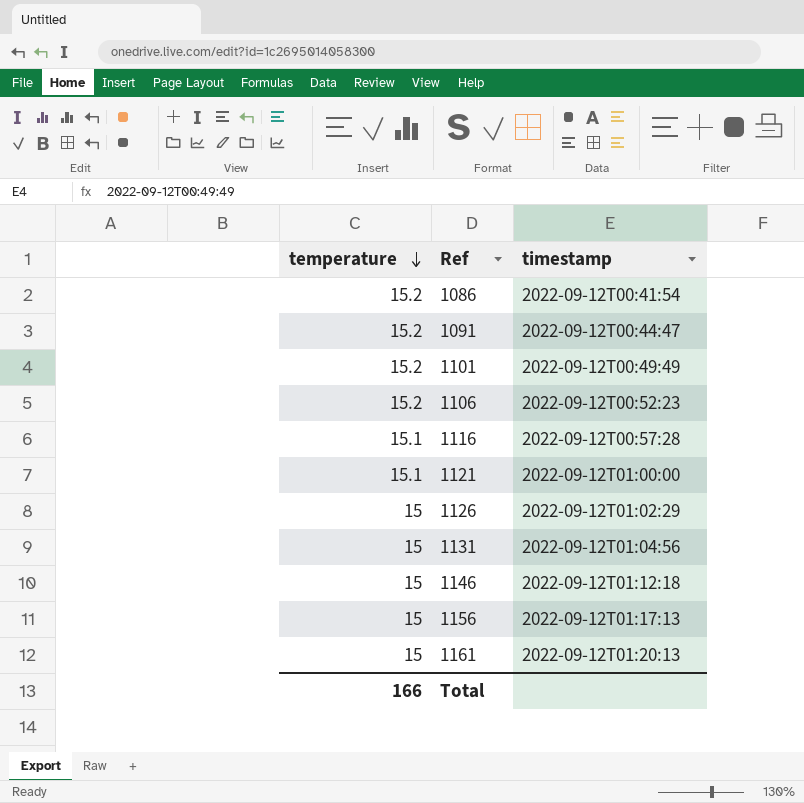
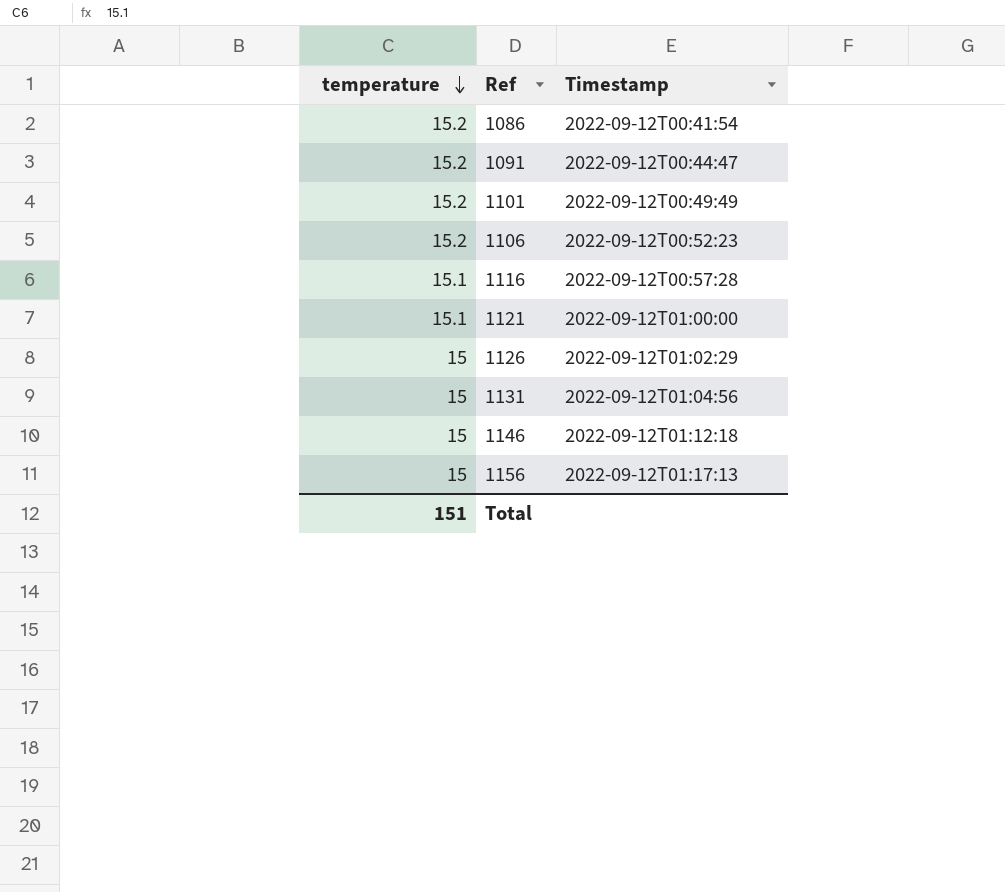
column name: timestamp -> Timestamp
row 1161: 15 | 2022-09-12T01:20:13 -> none
Total | temperature: 166 -> 151

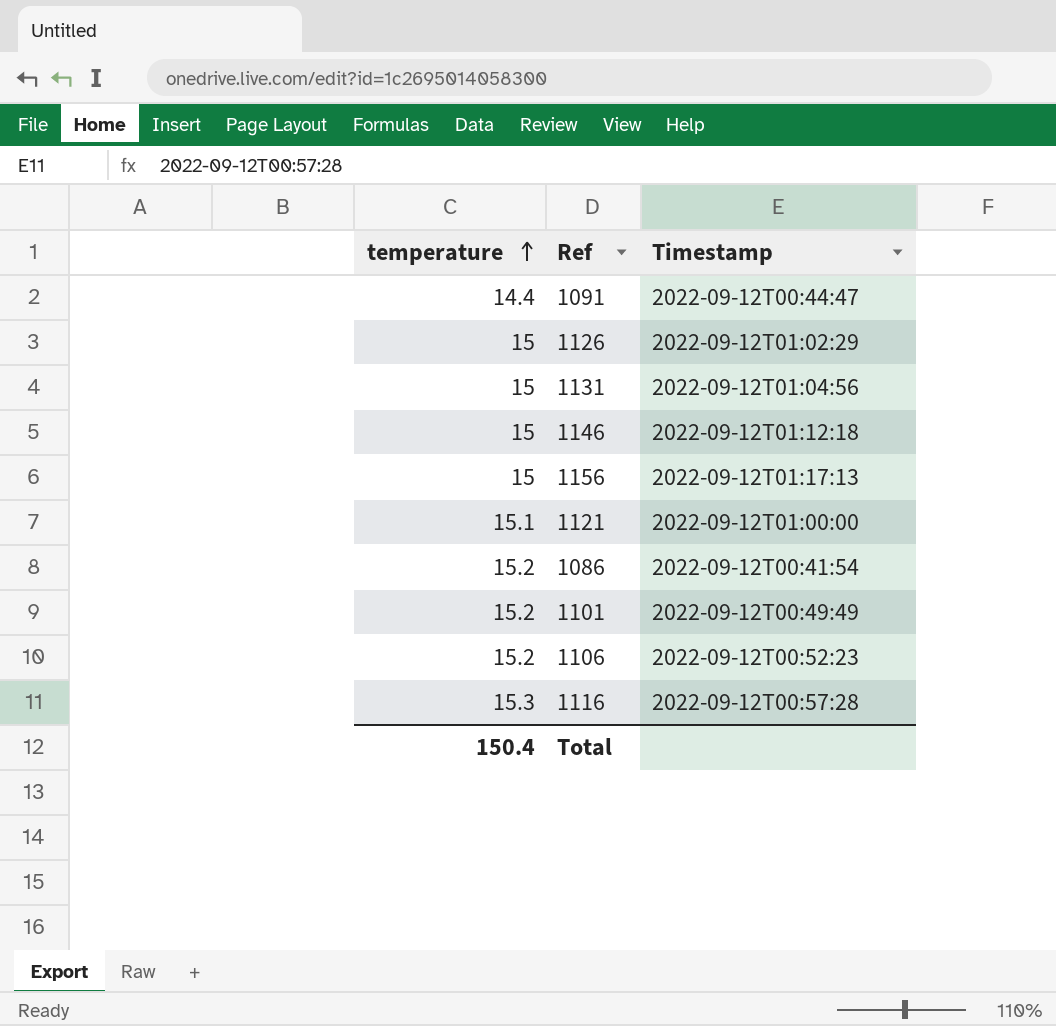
row order: temperature descending -> temperature ascending
1091 | temperature: 15.2 -> 14.4
1116 | temperature: 15.1 -> 15.3
Total | temperature: 151 -> 150.4

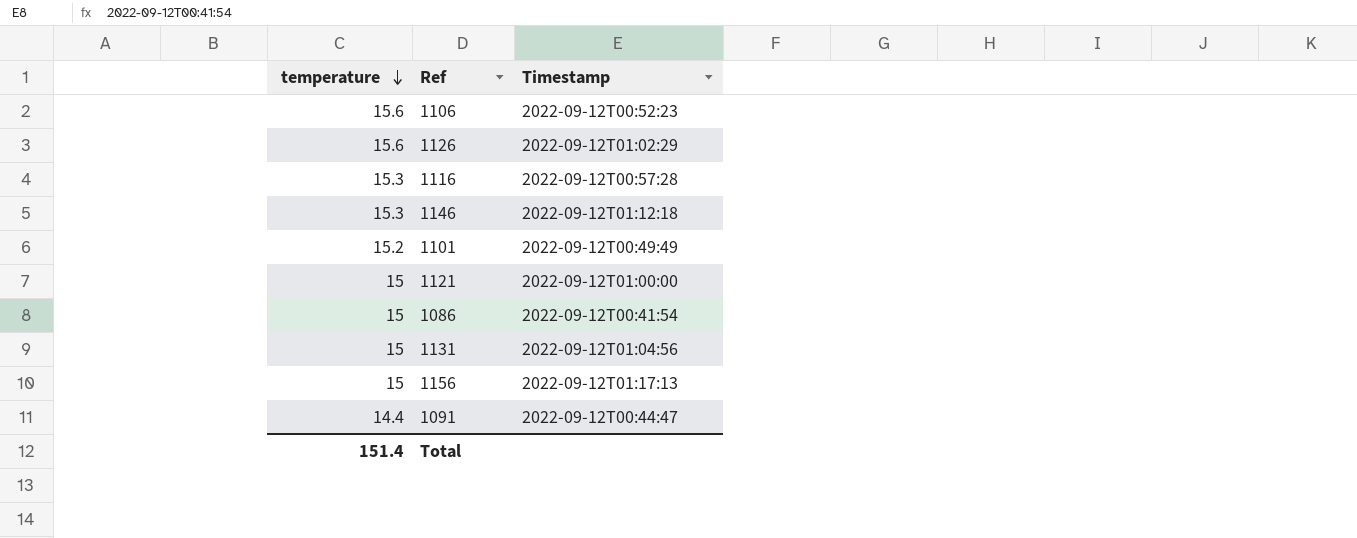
row order: temperature ascending -> temperature descending
1106 | temperature: 15.2 -> 15.6
1126 | temperature: 15 -> 15.6
1146 | temperature: 15 -> 15.3
1121 | temperature: 15.1 -> 15
1086 | temperature: 15.2 -> 15
Total | temperature: 150.4 -> 151.4

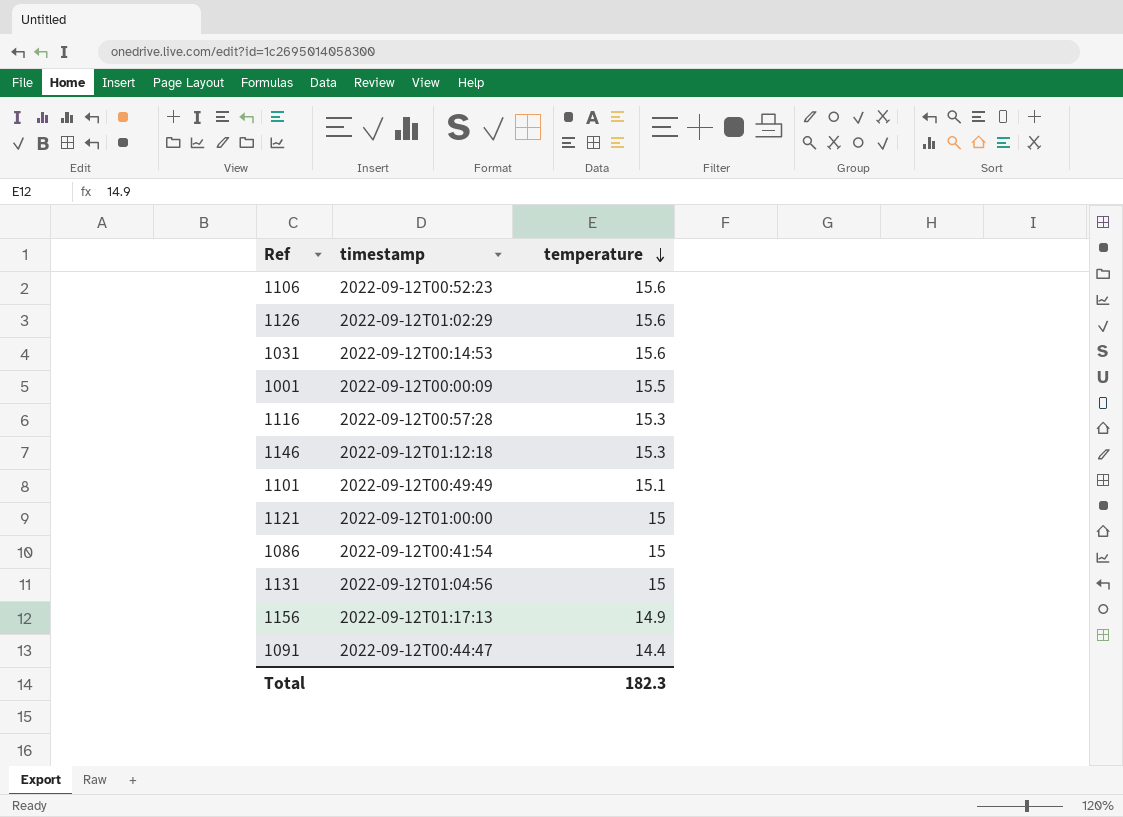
column name: Timestamp -> timestamp
column temperature | position: 1 -> 3
row 1031: none -> 2022-09-12T00:14:53 | 15.6
row 1001: none -> 2022-09-12T00:00:09 | 15.5
1101 | temperature: 15.2 -> 15.1
1156 | temperature: 15 -> 14.9
Total | temperature: 151.4 -> 182.3

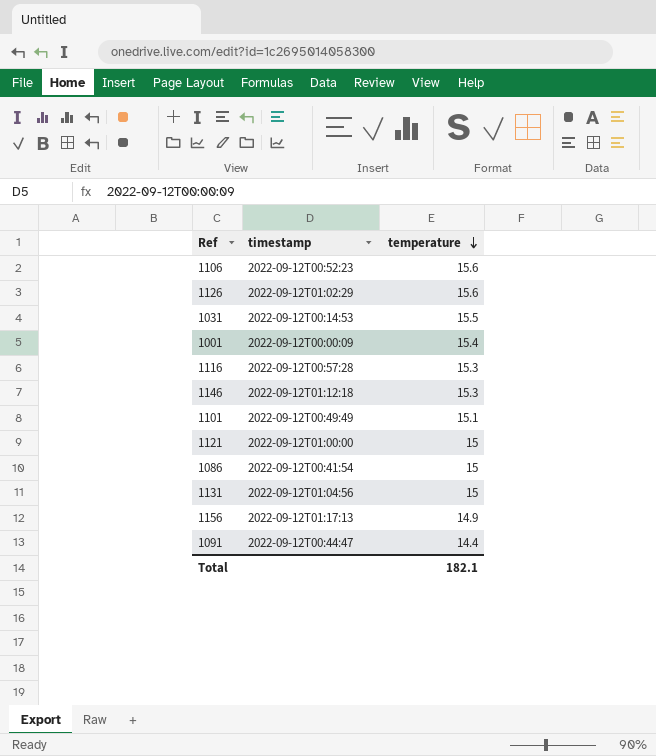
1031 | temperature: 15.6 -> 15.5
1001 | temperature: 15.5 -> 15.4
Total | temperature: 182.3 -> 182.1

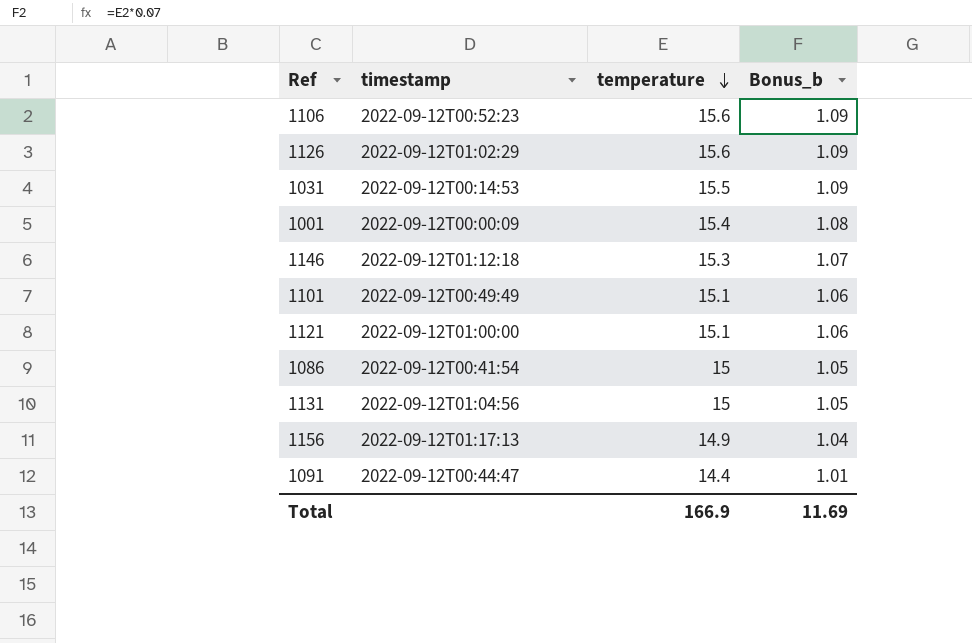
column Bonus_b | formula: none -> [temperature] * 0.07
row 1116: 2022-09-12T00:57:28 | 15.3 -> none
1121 | temperature: 15 -> 15.1
Total | temperature: 182.1 -> 166.9

